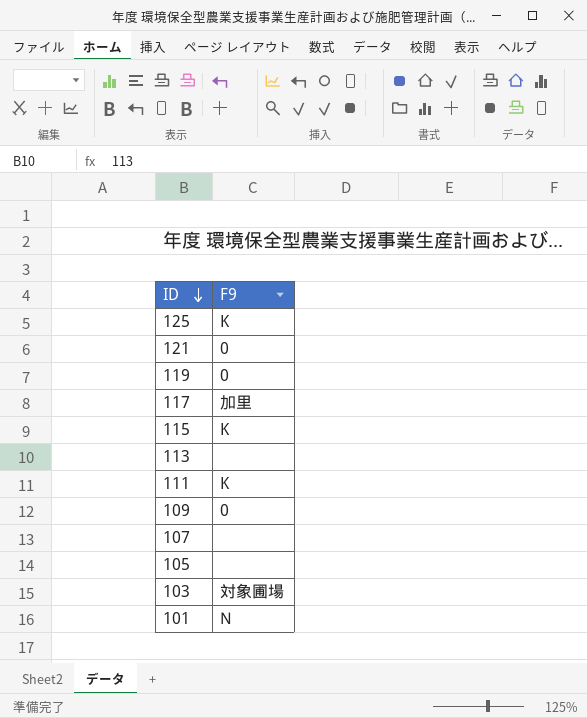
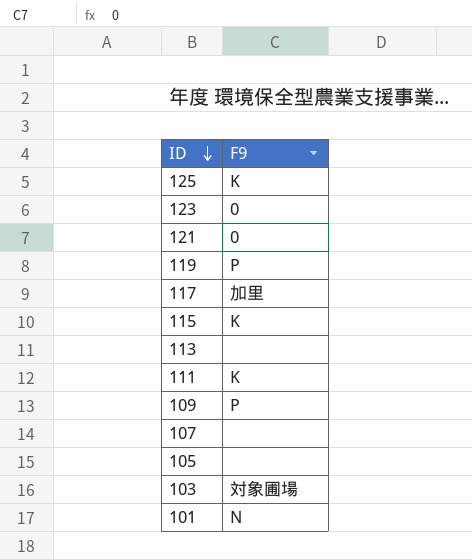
row 123: none -> 0
119 | F9: 0 -> P
109 | F9: 0 -> P

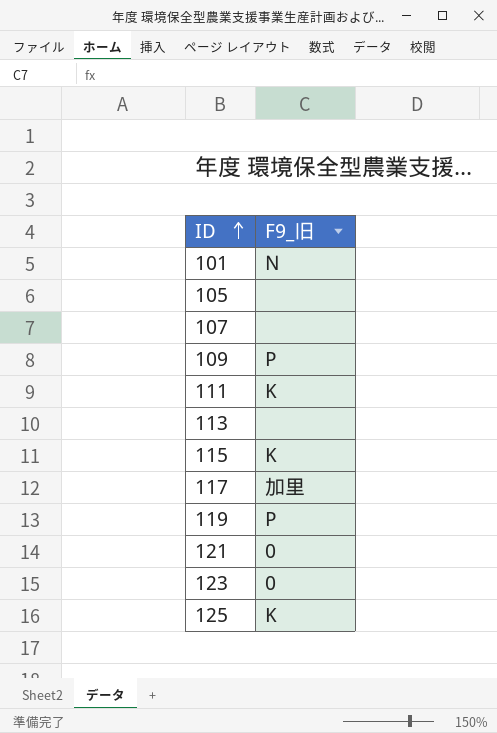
row order: ID descending -> ID ascending
column name: F9 -> F9_旧
row 103: 対象圃場 -> none

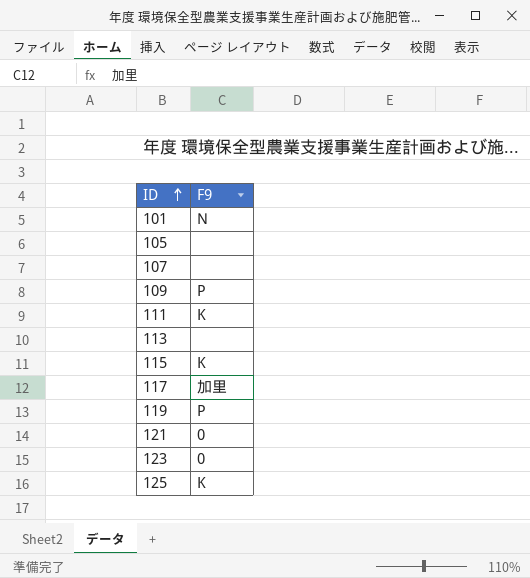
column name: F9_旧 -> F9

